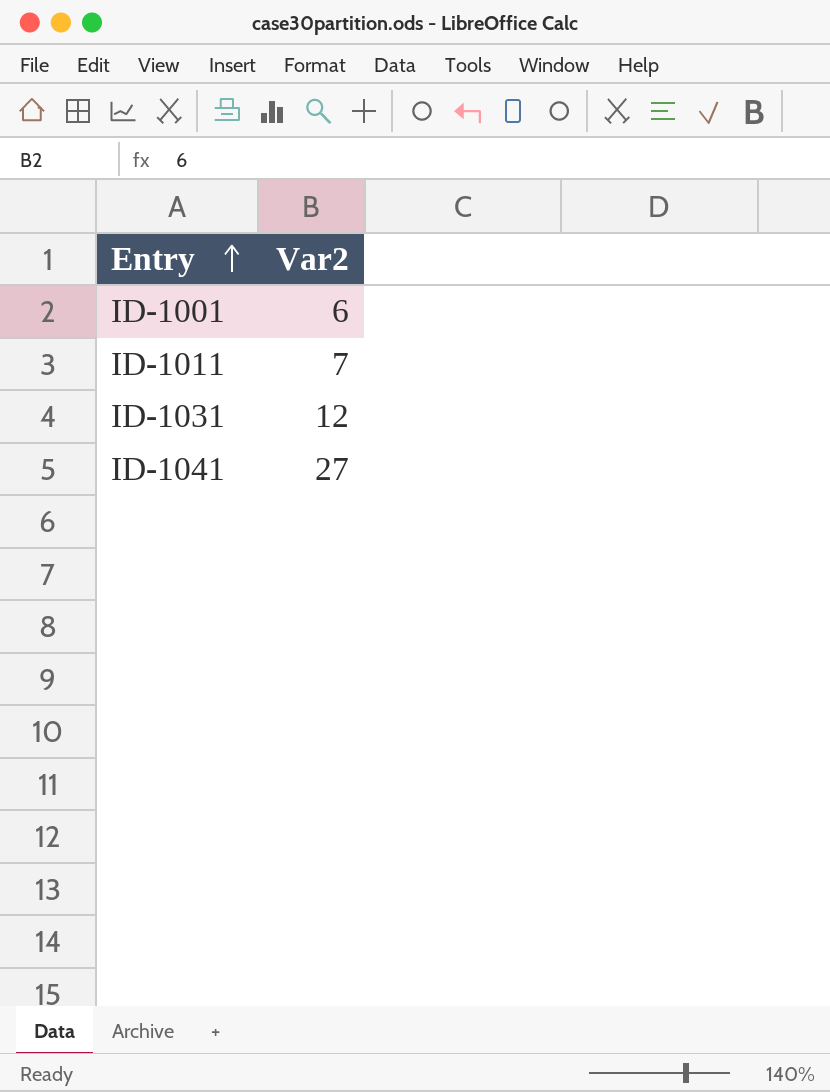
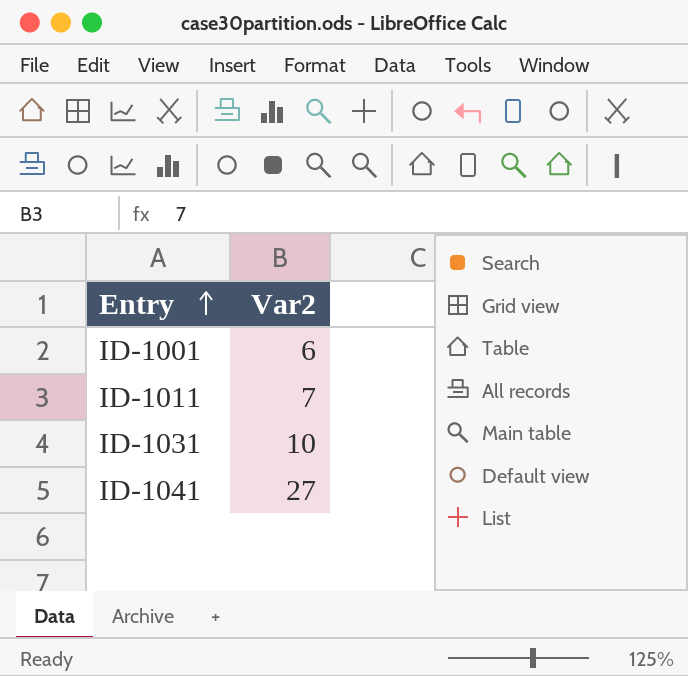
ID-1031 | Var2: 12 -> 10

